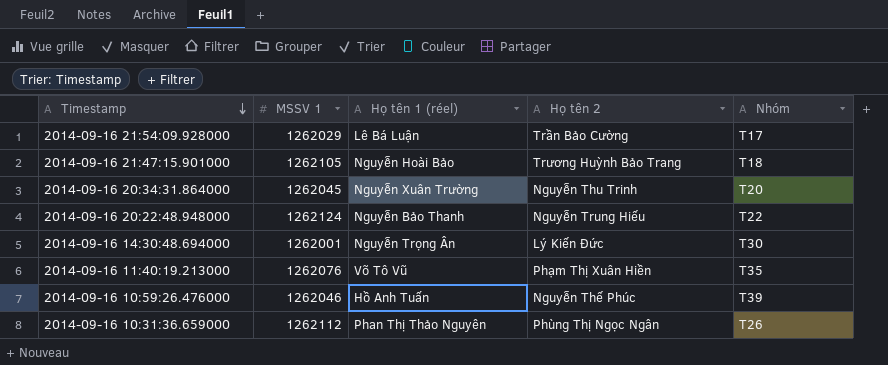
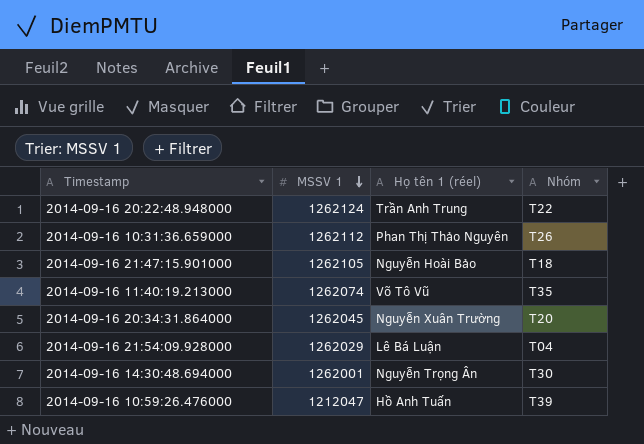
row order: Timestamp descending -> MSSV 1 descending
column Họ tên 2 | position: 4 -> none
2014-09-16 20:22:48.948000 | Họ tên 1 (réel): Nguyễn Bảo Thanh -> Trần Anh Trung
2014-09-16 11:40:19.213000 | MSSV 1: 1262076 -> 1262074
2014-09-16 21:54:09.928000 | Nhóm: T17 -> T04
2014-09-16 10:59:26.476000 | MSSV 1: 1262046 -> 1212047

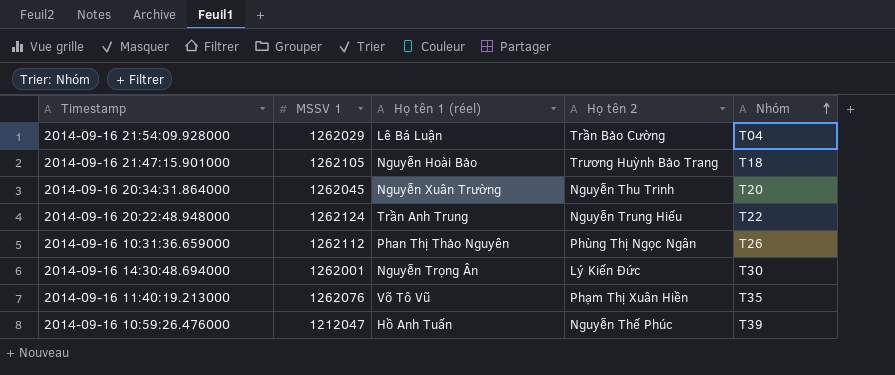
row order: MSSV 1 descending -> Nhóm ascending
column Họ tên 2 | position: none -> 4
2014-09-16 11:40:19.213000 | MSSV 1: 1262074 -> 1262076

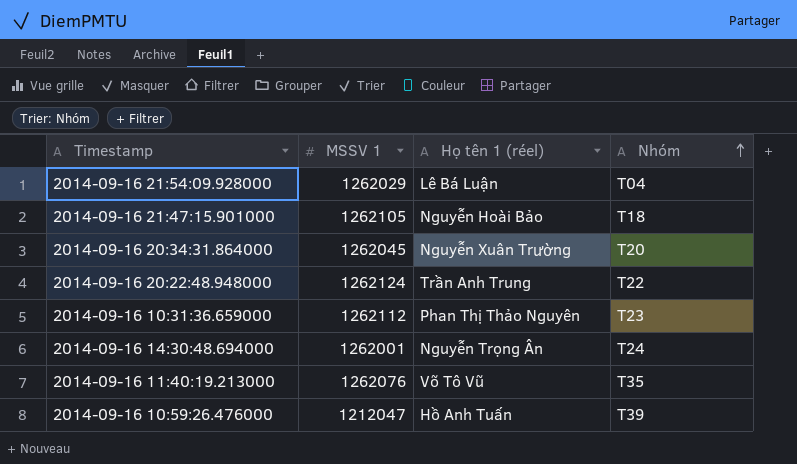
column Họ tên 2 | position: 4 -> none
2014-09-16 10:31:36.659000 | Nhóm: T26 -> T23
2014-09-16 14:30:48.694000 | Nhóm: T30 -> T24

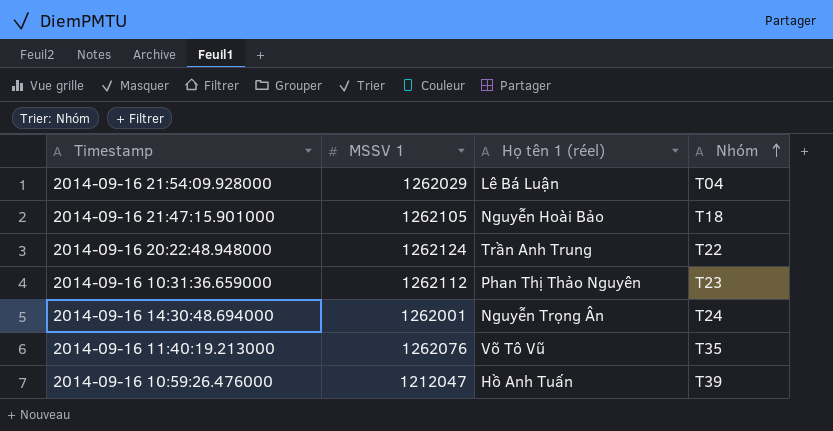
row 2014-09-16 20:34:31.864000: 1262045 | Nguyễn Xuân Trường | T20 -> none

